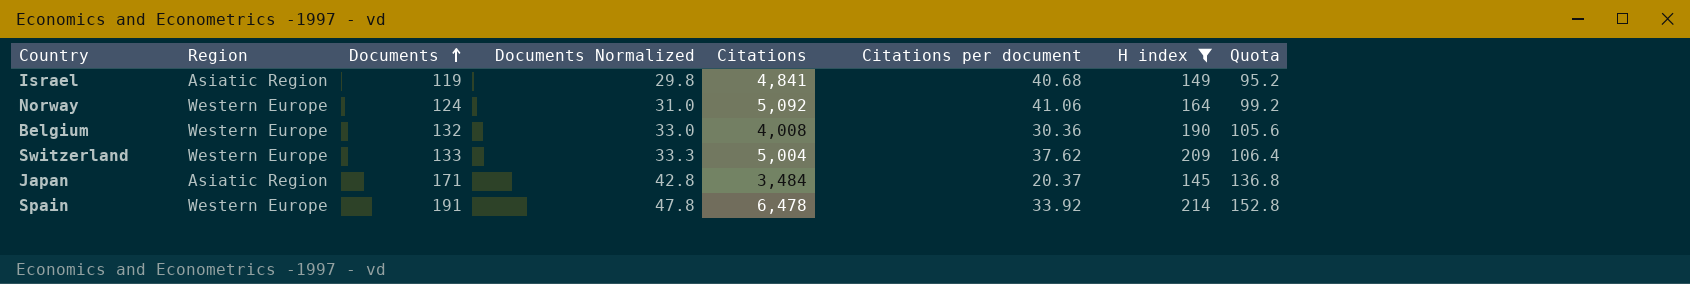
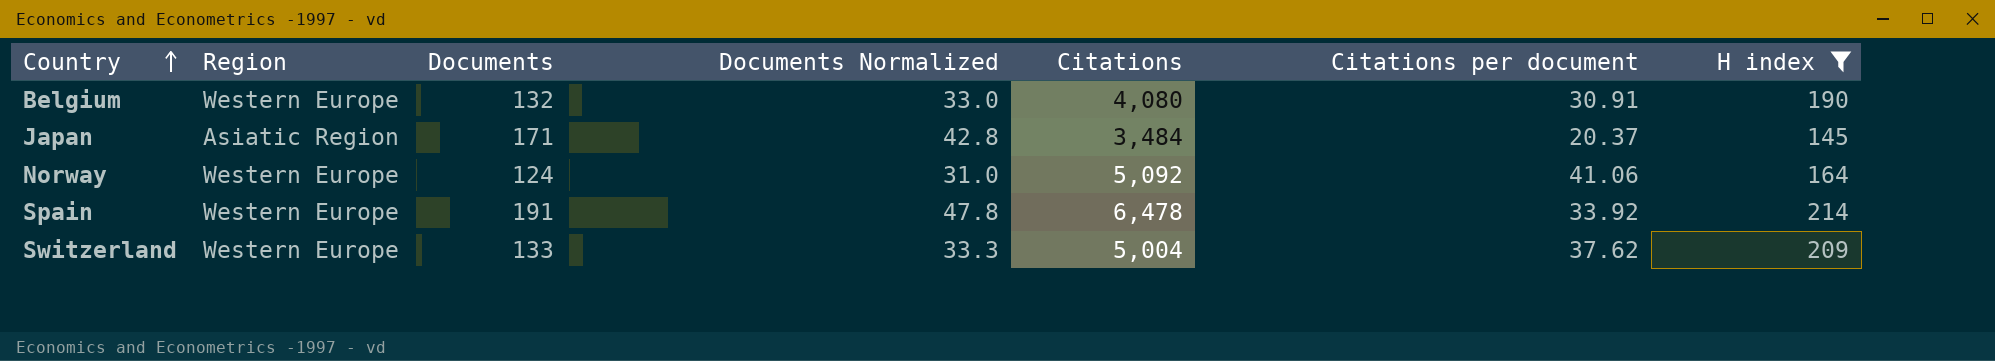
row order: Documents ascending -> Country ascending
column Quota | formula: [Documents] * 0.8 -> none
row Israel: Asiatic Region | 119 | 29.8 | 4,841 | 40.68 | 149 | 95.2 -> none
Belgium | Citations: 4,008 -> 4,080
Belgium | Citations per document: 30.36 -> 30.91

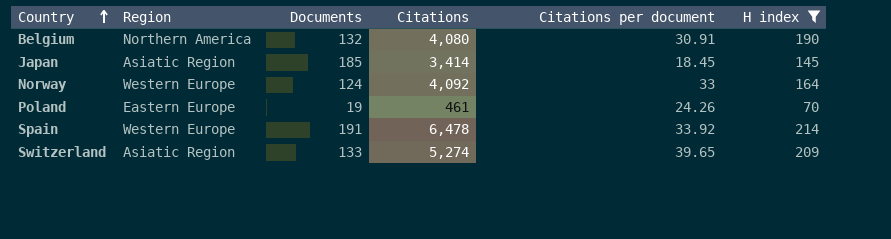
column Documents Normalized | formula: [Documents] * 0.25 -> none
Belgium | Region: Western Europe -> Northern America
Japan | Documents: 171 -> 185
Japan | Citations: 3,484 -> 3,414
Japan | Citations per document: 20.37 -> 18.45
Norway | Citations: 5,092 -> 4,092
Norway | Citations per document: 41.06 -> 33
row Poland: none -> Eastern Europe | 19 | 461 | 24.26 | 70
Switzerland | Region: Western Europe -> Asiatic Region
Switzerland | Citations: 5,004 -> 5,274
Switzerland | Citations per document: 37.62 -> 39.65

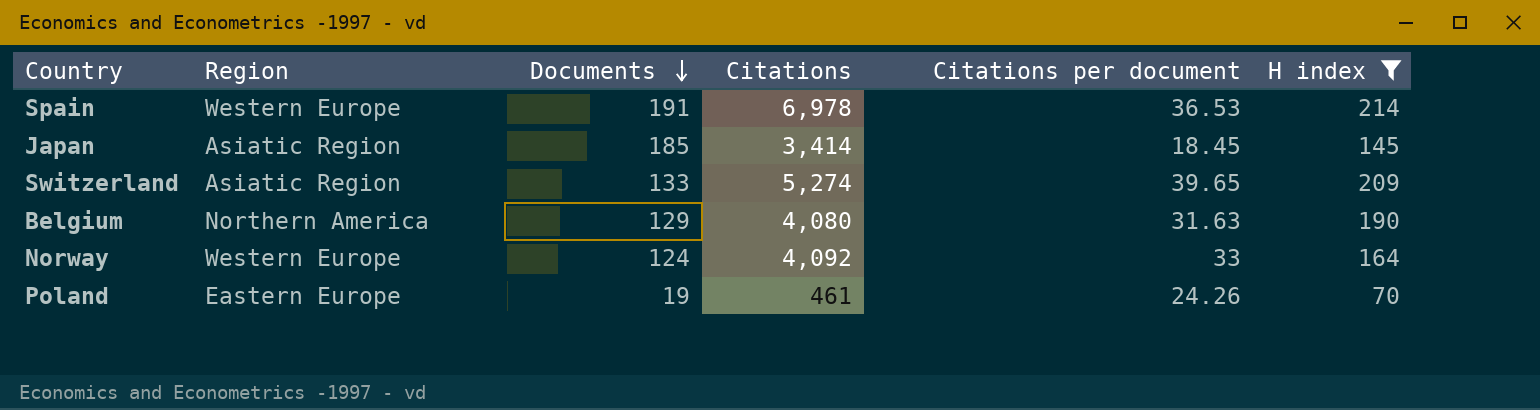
row order: Country ascending -> Documents descending
Spain | Citations: 6,478 -> 6,978
Spain | Citations per document: 33.92 -> 36.53
Belgium | Documents: 132 -> 129
Belgium | Citations per document: 30.91 -> 31.63

